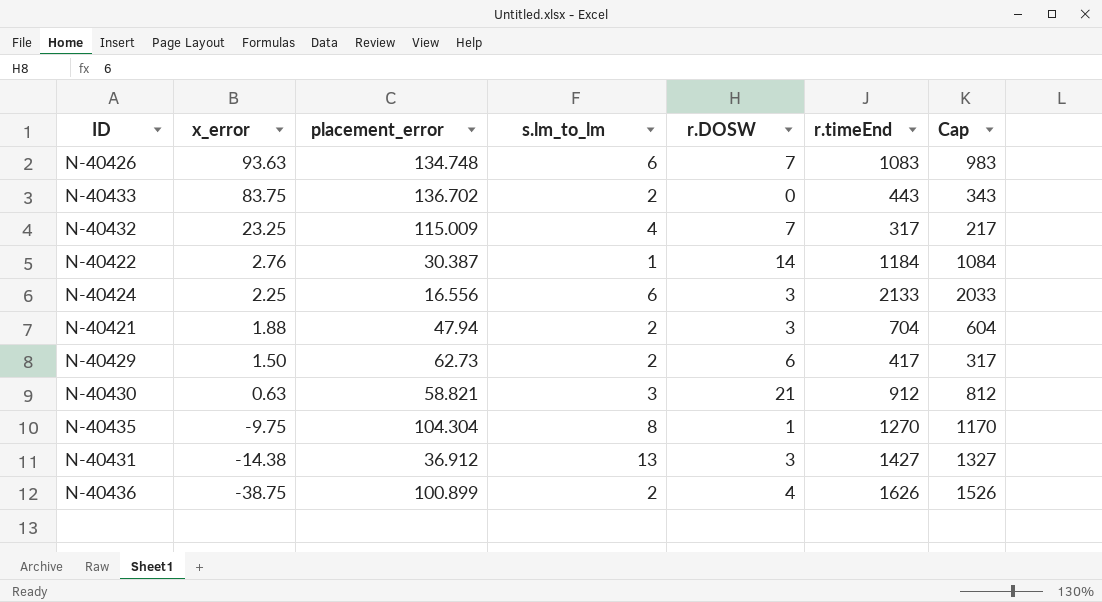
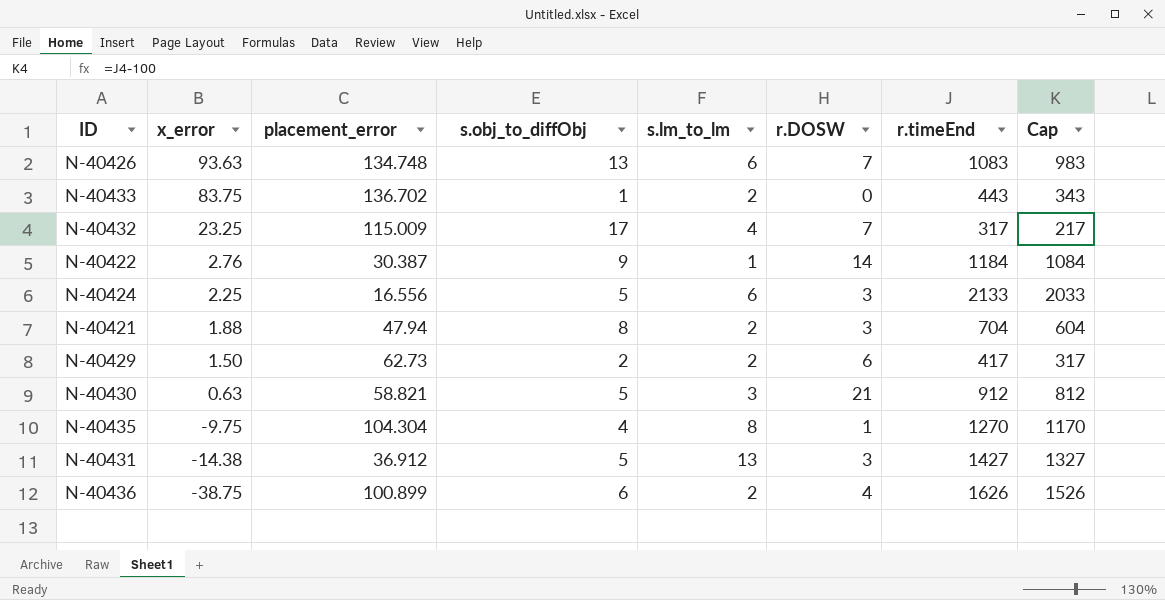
column s.obj_to_diffObj | position: none -> 4

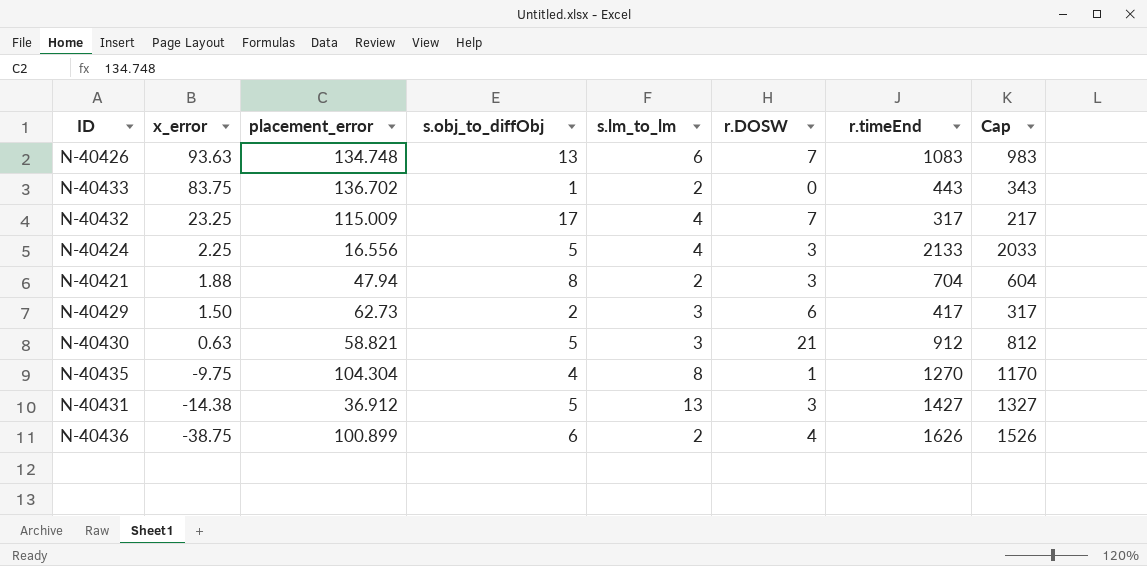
row N-40422: 2.76 | 30.387 | 9 | 1 | 14 | 1184 | 1084 -> none
N-40424 | s.lm_to_lm: 6 -> 4
N-40429 | s.lm_to_lm: 2 -> 3

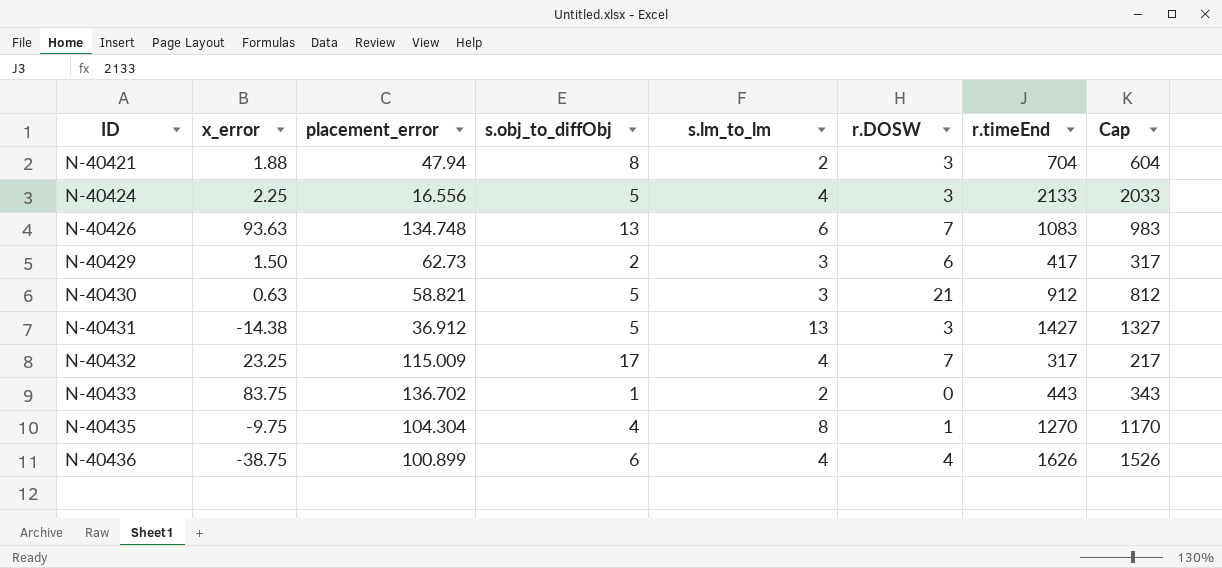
row order: x_error descending -> ID ascending
N-40436 | s.lm_to_lm: 2 -> 4

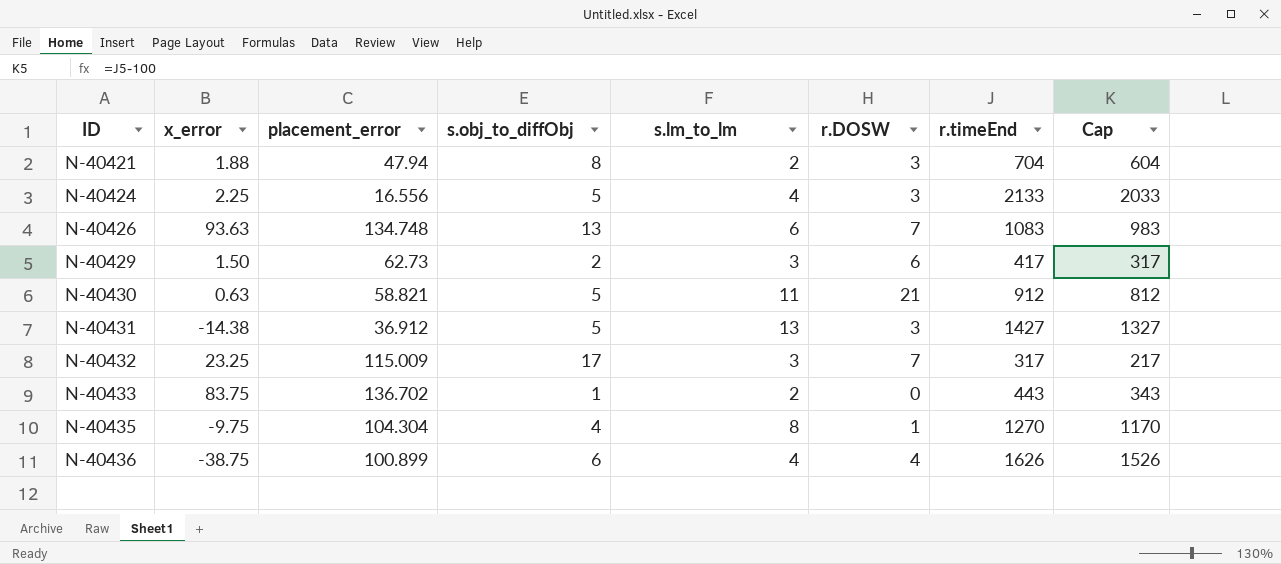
N-40430 | s.lm_to_lm: 3 -> 11
N-40432 | s.lm_to_lm: 4 -> 3

